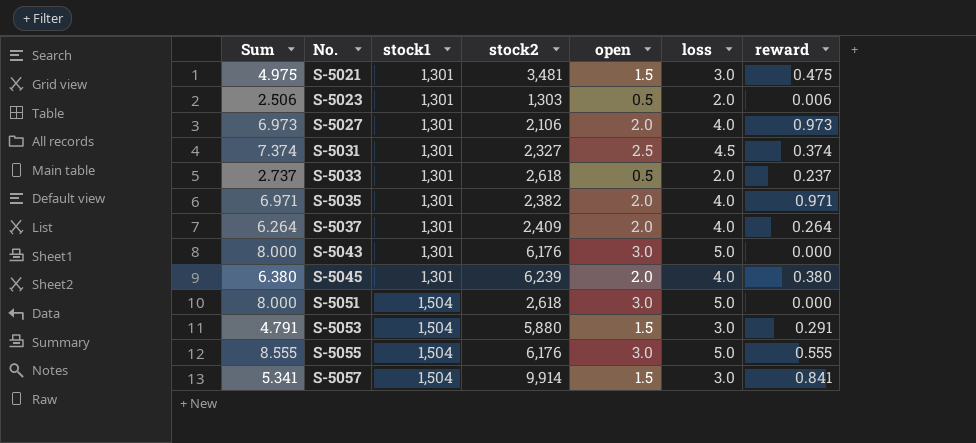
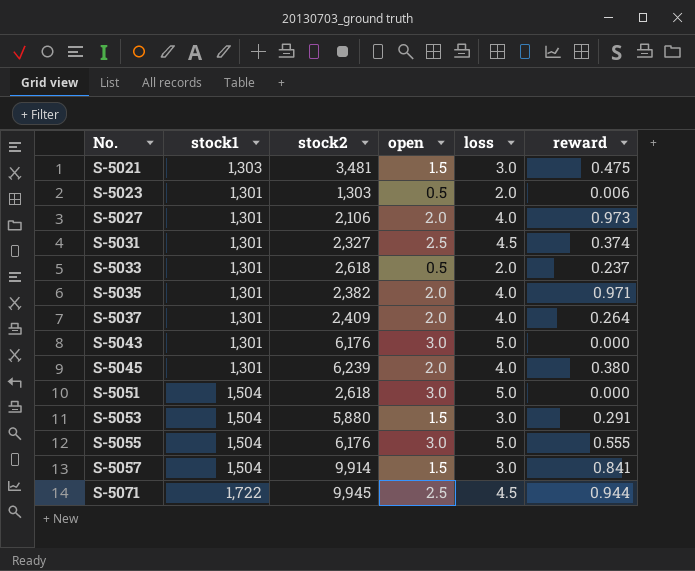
column Sum | formula: [open] + [loss] + [reward] -> none
S-5021 | stock1: 1,301 -> 1,303
row S-5071: none -> 1,722 | 9,945 | 2.5 | 4.5 | 0.944

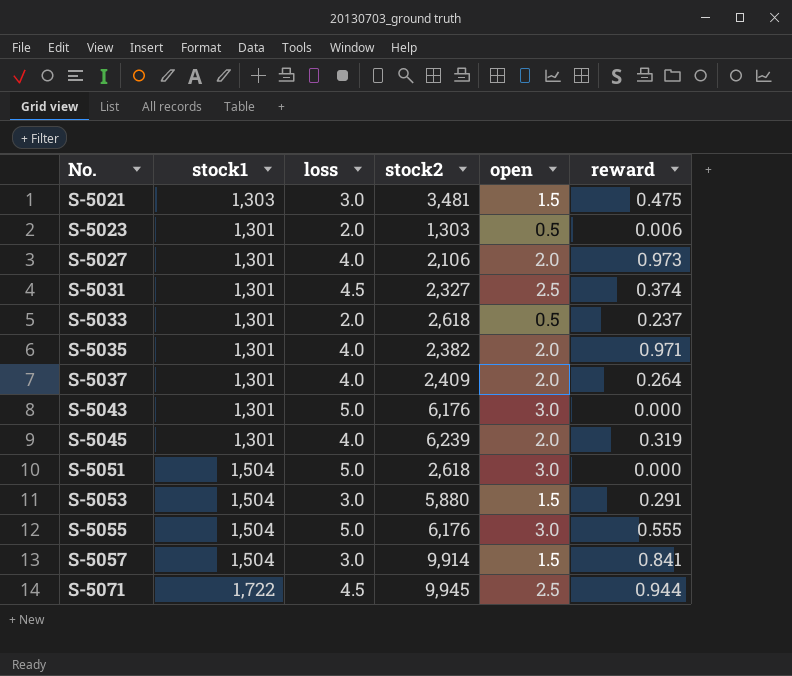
column loss | position: 5 -> 3
S-5045 | reward: 0.380 -> 0.319

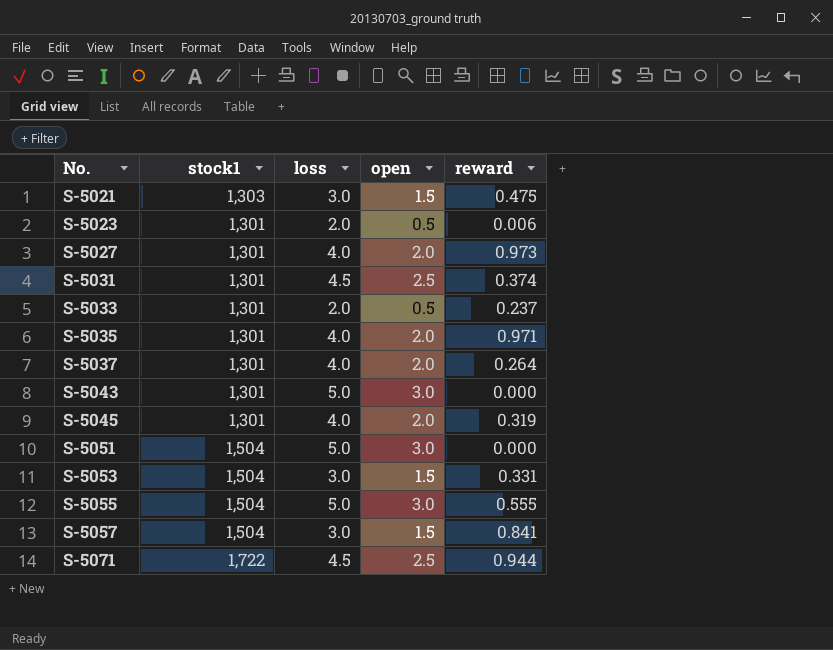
column stock2 | position: 4 -> none
S-5053 | reward: 0.291 -> 0.331

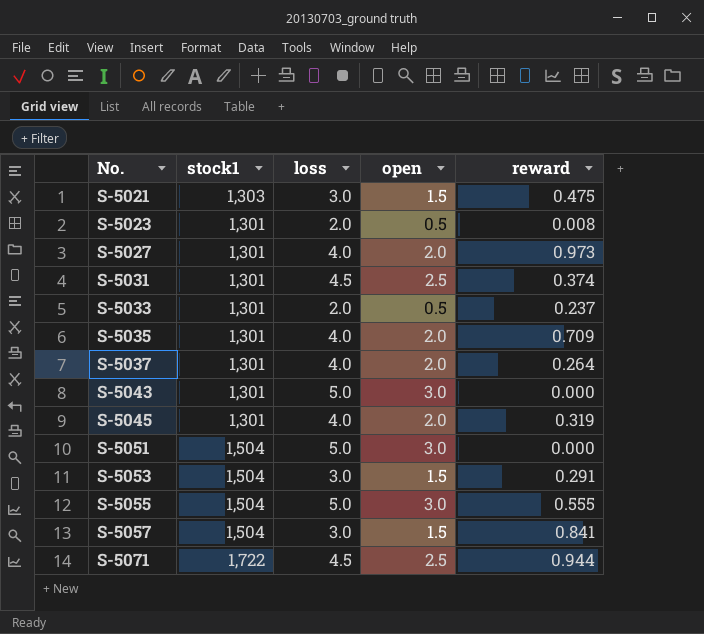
S-5023 | reward: 0.006 -> 0.008
S-5035 | reward: 0.971 -> 0.709
S-5053 | reward: 0.331 -> 0.291

